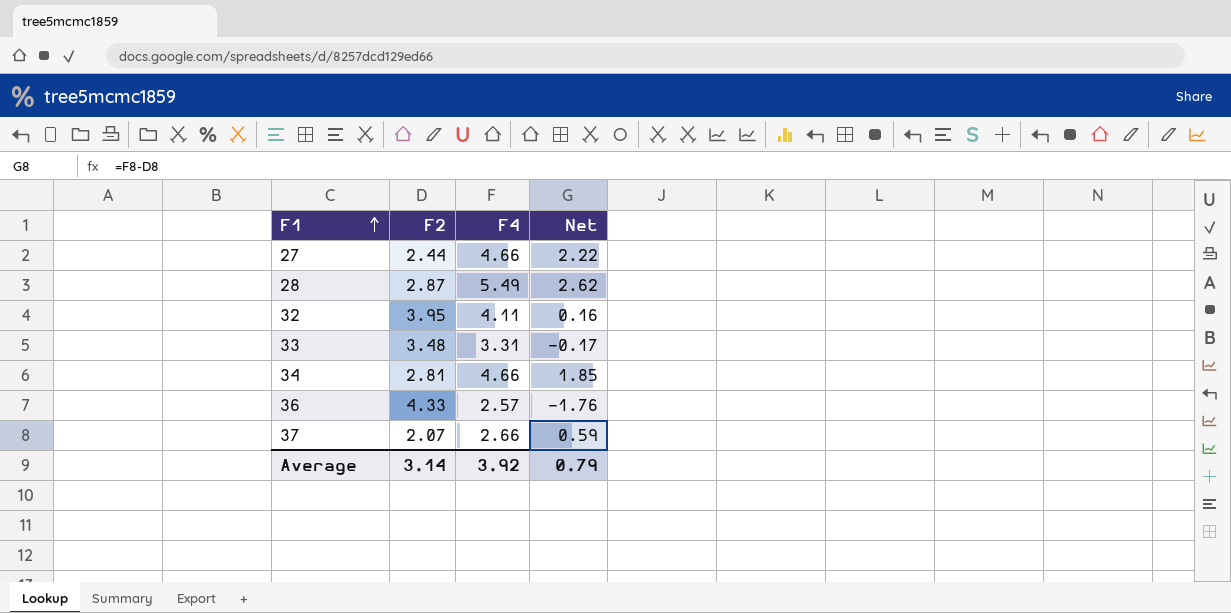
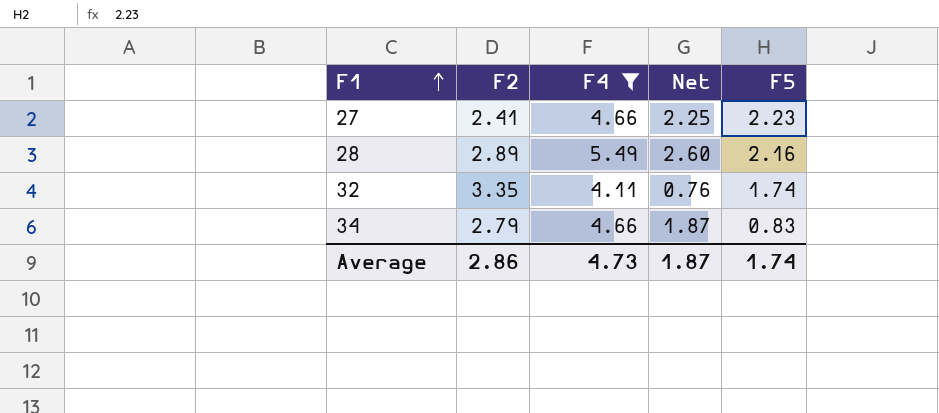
filter: none -> F4 >= 4.11
column F5 | position: none -> 5
27 | F2: 2.44 -> 2.41
27 | Net: 2.22 -> 2.25
28 | F2: 2.87 -> 2.89
28 | Net: 2.62 -> 2.60
32 | F2: 3.95 -> 3.35
32 | Net: 0.16 -> 0.76
34 | F2: 2.81 -> 2.79
34 | Net: 1.85 -> 1.87
Average | F2: 3.14 -> 2.86
Average | F4: 3.92 -> 4.73
Average | Net: 0.79 -> 1.87

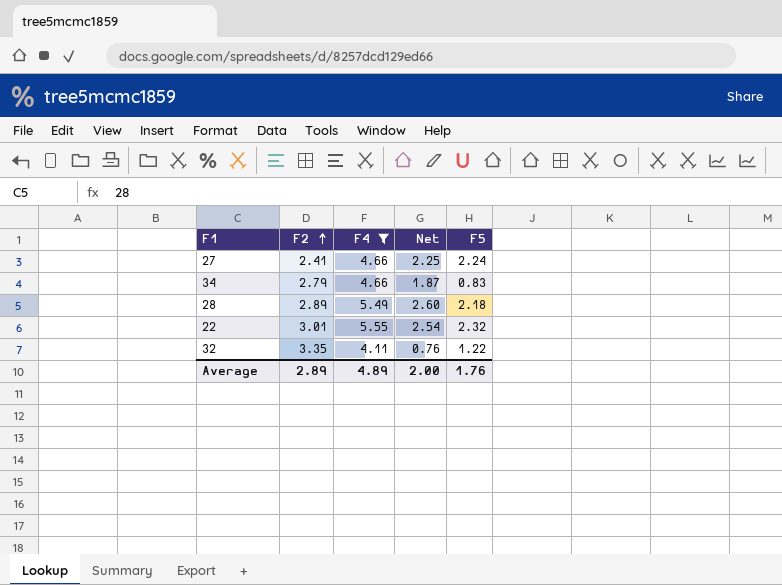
row order: F1 ascending -> F2 ascending
27 | F5: 2.23 -> 2.24
28 | F5: 2.16 -> 2.18
row 22: none -> 3.01 | 5.55 | 2.54 | 2.32
32 | F5: 1.74 -> 1.22
Average | F2: 2.86 -> 2.89
Average | F4: 4.73 -> 4.89
Average | Net: 1.87 -> 2.00
Average | F5: 1.74 -> 1.76

